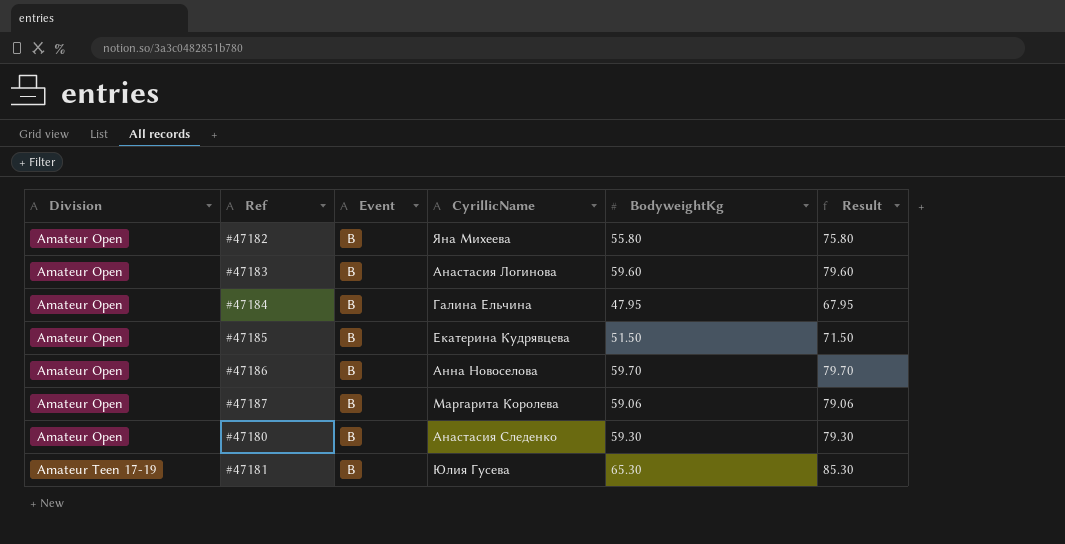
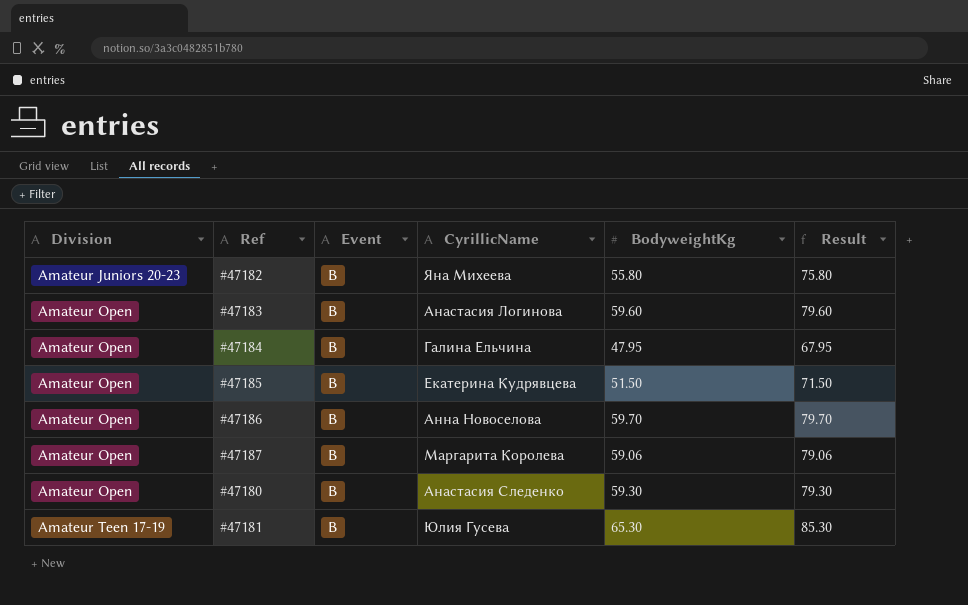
#47182 | Division: Amateur Open -> Amateur Juniors 20-23

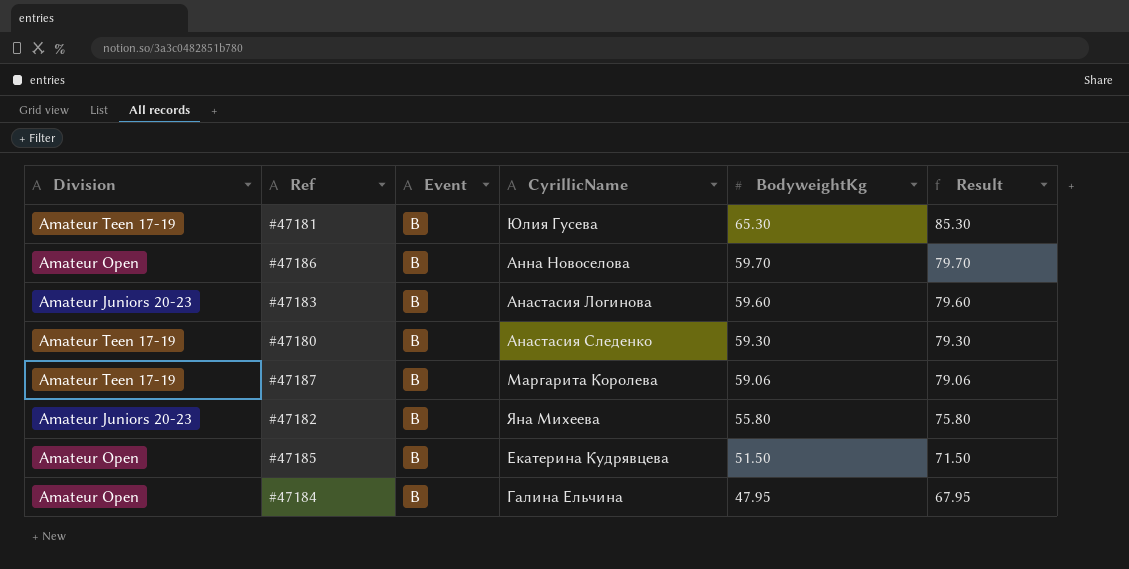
row order: Division ascending -> BodyweightKg descending
#47183 | Division: Amateur Open -> Amateur Juniors 20-23
#47180 | Division: Amateur Open -> Amateur Teen 17-19
#47187 | Division: Amateur Open -> Amateur Teen 17-19

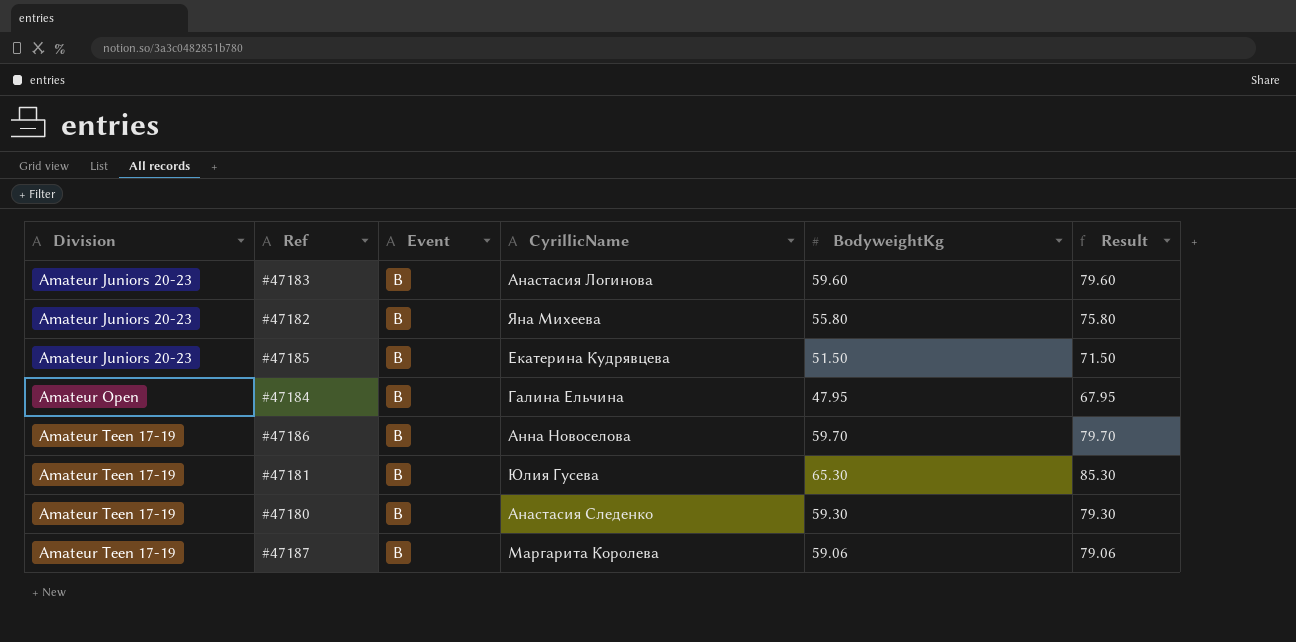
row order: BodyweightKg descending -> Division ascending
#47185 | Division: Amateur Open -> Amateur Juniors 20-23
#47186 | Division: Amateur Open -> Amateur Teen 17-19

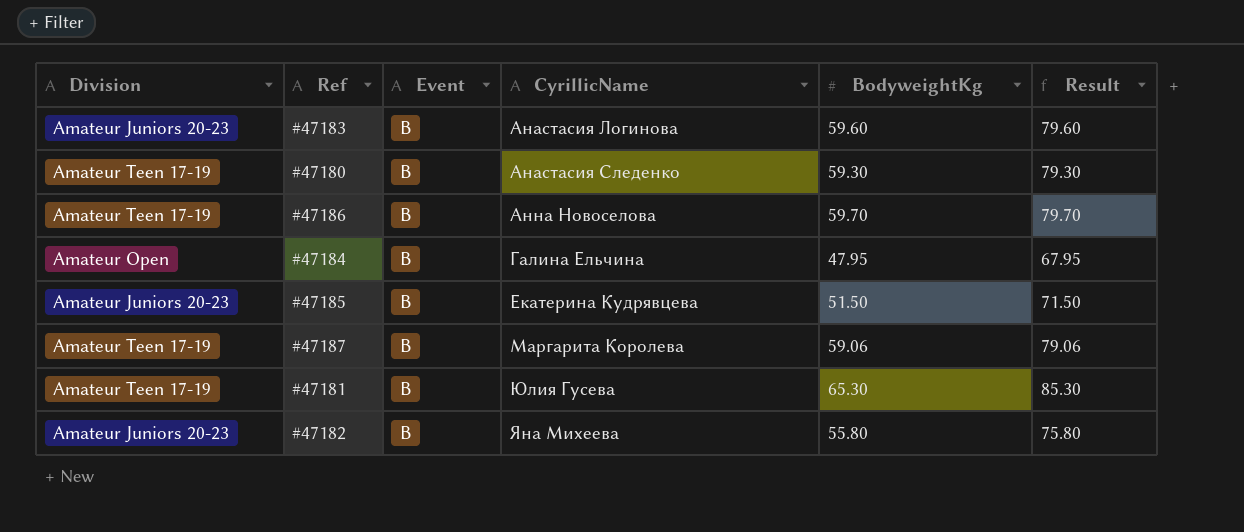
row order: Division ascending -> CyrillicName ascending

